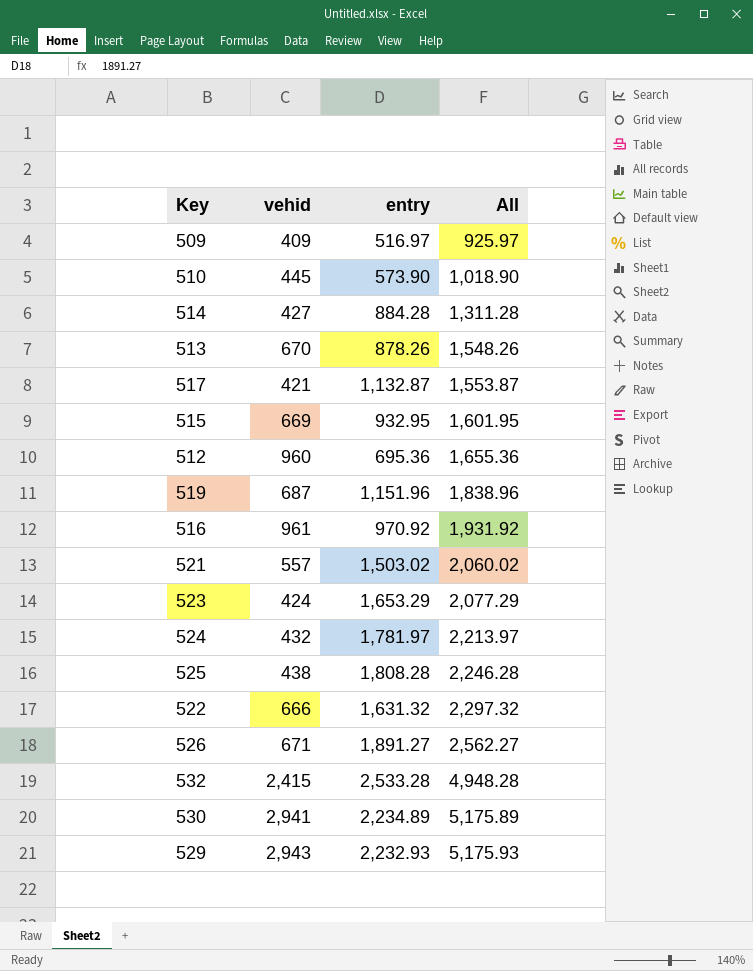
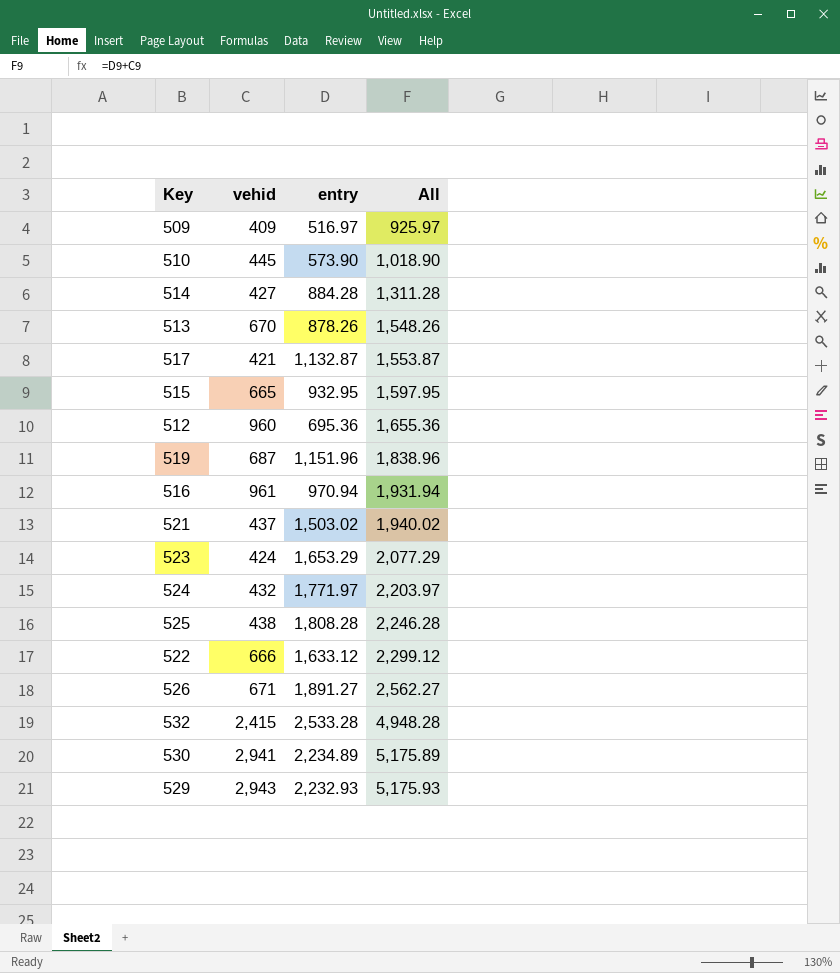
515 | vehid: 669 -> 665
515 | All: 1,601.95 -> 1,597.95
516 | entry: 970.92 -> 970.94
516 | All: 1,931.92 -> 1,931.94
521 | vehid: 557 -> 437
521 | All: 2,060.02 -> 1,940.02
524 | entry: 1,781.97 -> 1,771.97
524 | All: 2,213.97 -> 2,203.97
522 | entry: 1,631.32 -> 1,633.12
522 | All: 2,297.32 -> 2,299.12

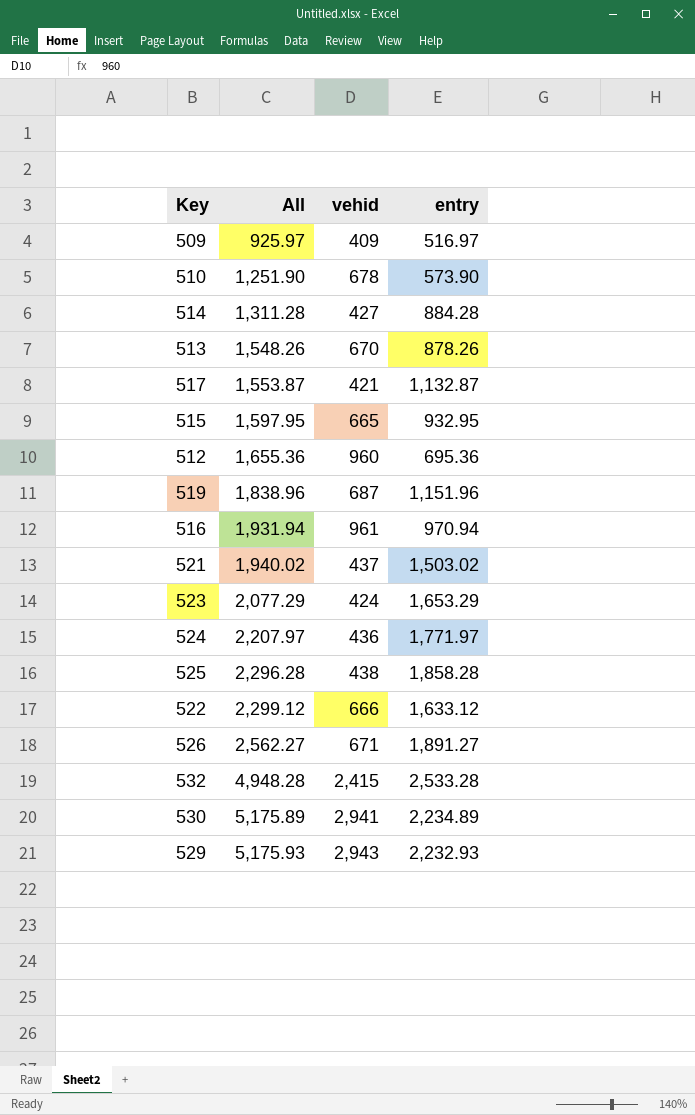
column All | position: 4 -> 2
510 | All: 1,018.90 -> 1,251.90
510 | vehid: 445 -> 678
524 | All: 2,203.97 -> 2,207.97
524 | vehid: 432 -> 436
525 | All: 2,246.28 -> 2,296.28
525 | entry: 1,808.28 -> 1,858.28

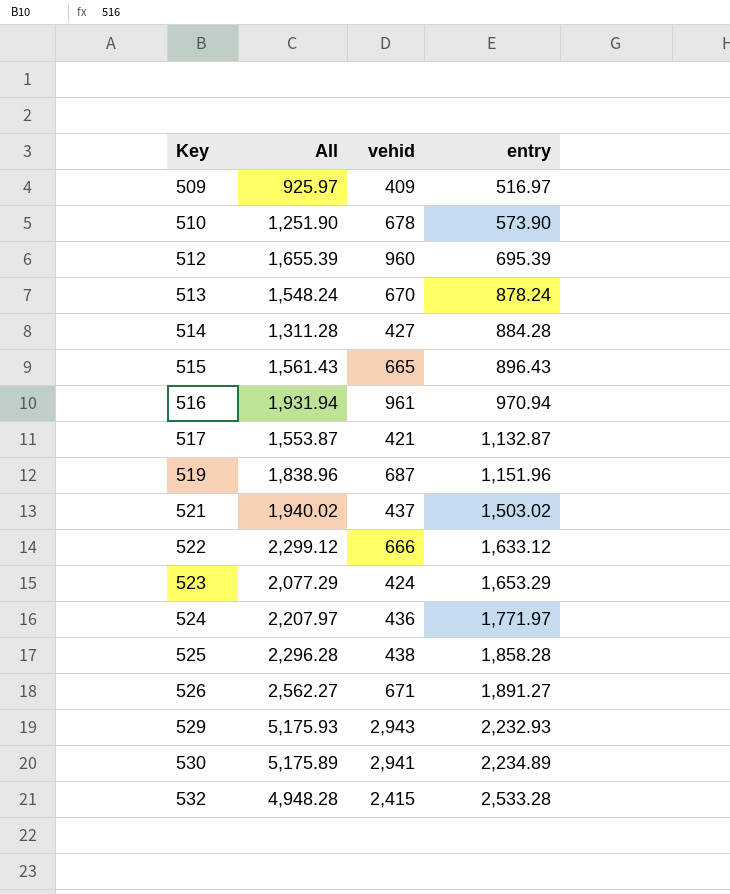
row order: All ascending -> Key ascending
512 | All: 1,655.36 -> 1,655.39
512 | entry: 695.36 -> 695.39
513 | All: 1,548.26 -> 1,548.24
513 | entry: 878.26 -> 878.24
515 | All: 1,597.95 -> 1,561.43
515 | entry: 932.95 -> 896.43

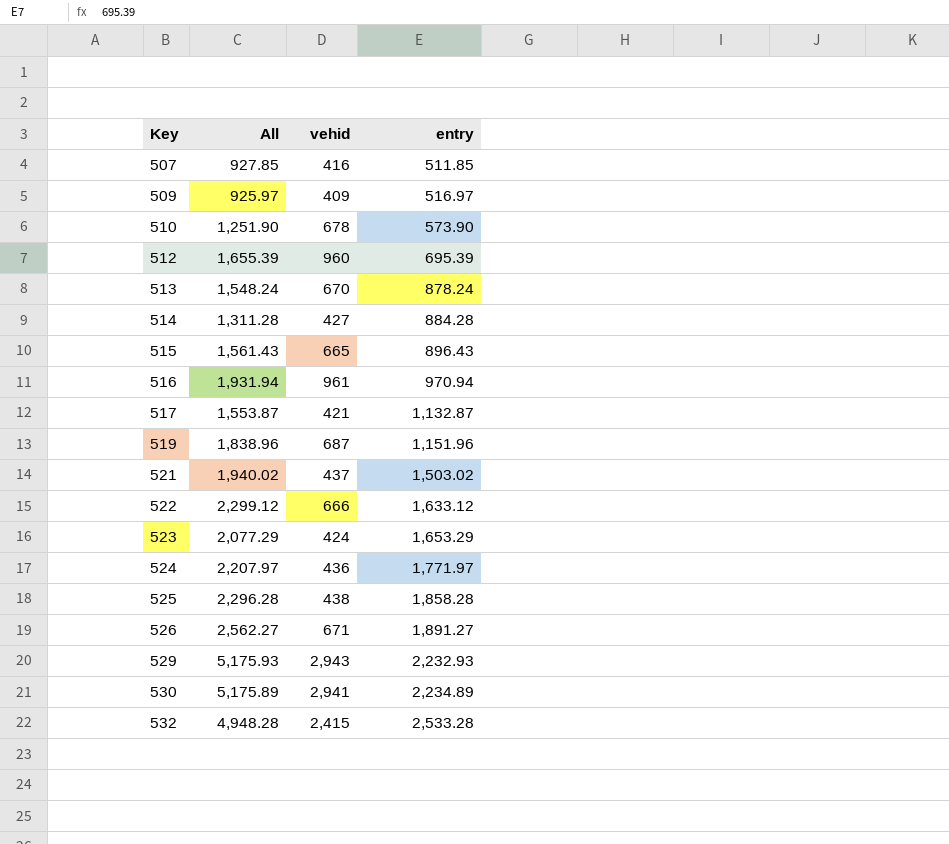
row 507: none -> 927.85 | 416 | 511.85

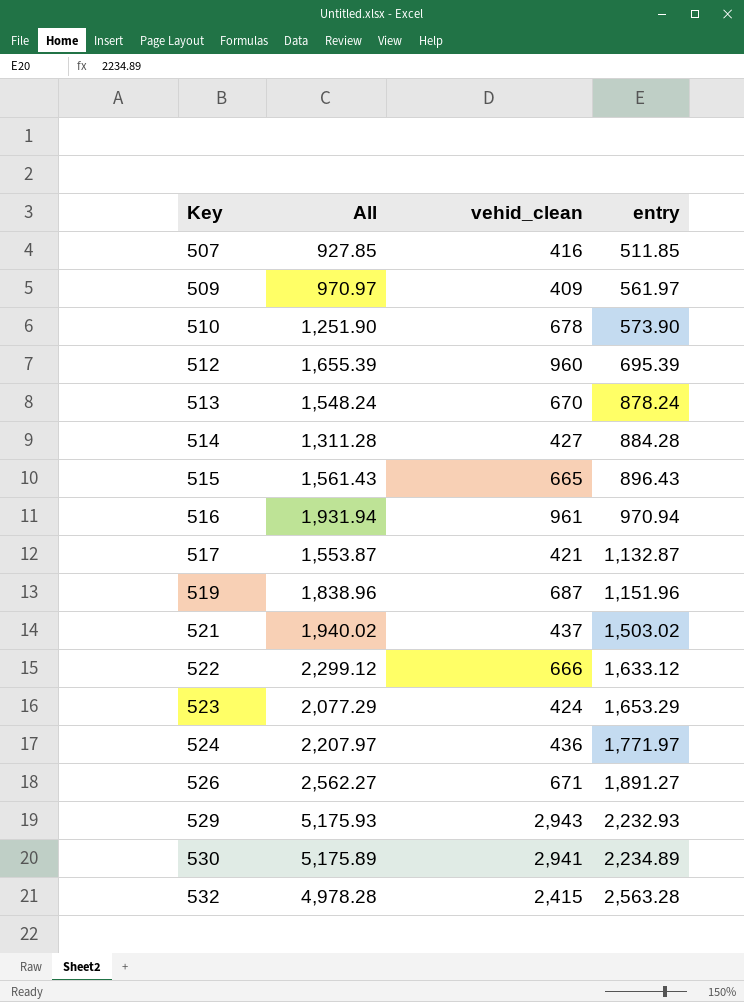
column name: vehid -> vehid_clean
row 525: 2,296.28 | 438 | 1,858.28 -> none
509 | All: 925.97 -> 970.97
509 | entry: 516.97 -> 561.97
532 | All: 4,948.28 -> 4,978.28
532 | entry: 2,533.28 -> 2,563.28

